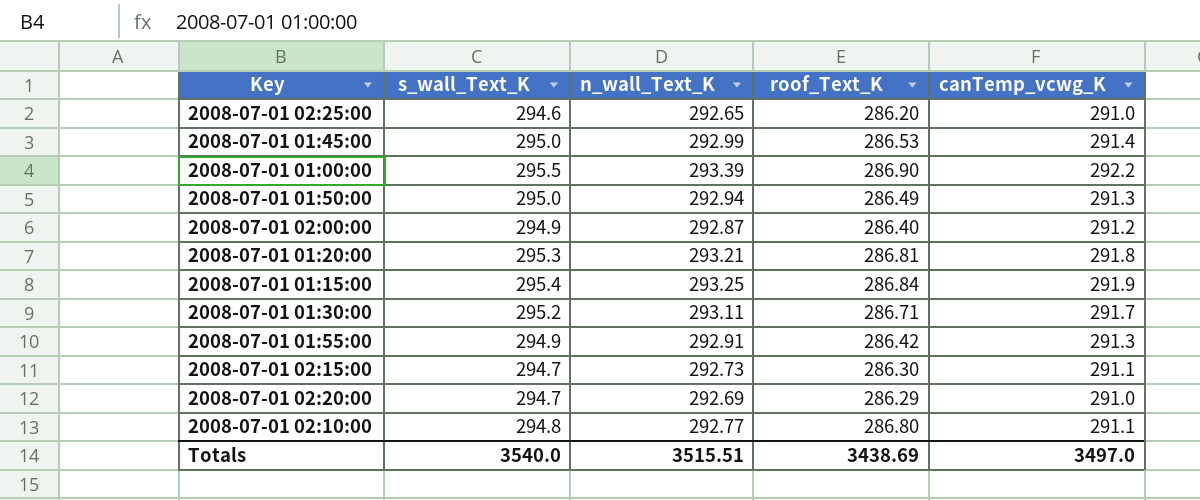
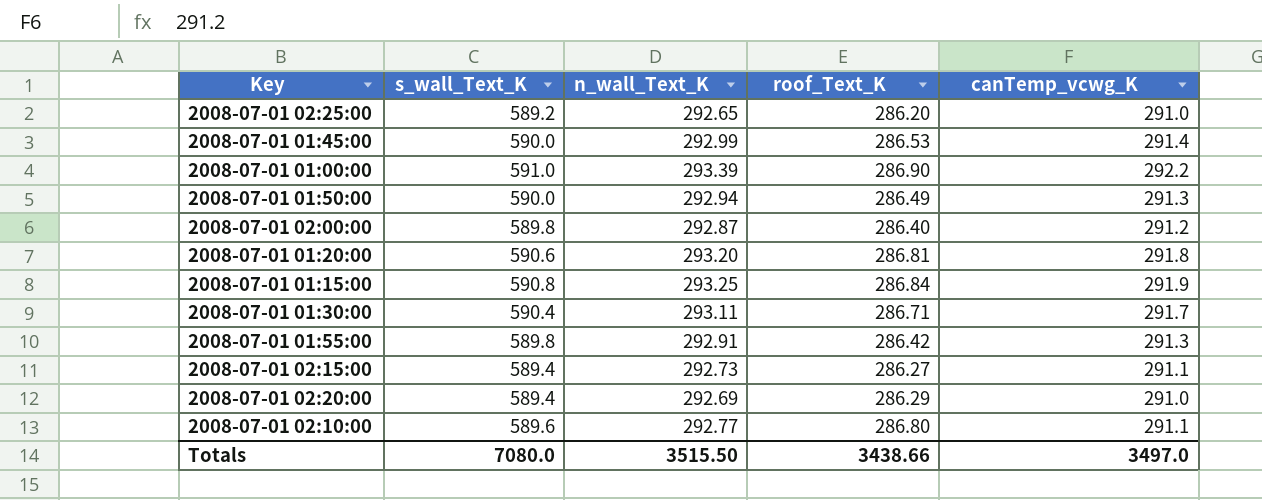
2008-07-01 02:25:00 | s_wall_Text_K: 294.6 -> 589.2
2008-07-01 01:45:00 | s_wall_Text_K: 295.0 -> 590.0
2008-07-01 01:00:00 | s_wall_Text_K: 295.5 -> 591.0
2008-07-01 01:50:00 | s_wall_Text_K: 295.0 -> 590.0
2008-07-01 02:00:00 | s_wall_Text_K: 294.9 -> 589.8
2008-07-01 01:20:00 | s_wall_Text_K: 295.3 -> 590.6
2008-07-01 01:20:00 | n_wall_Text_K: 293.21 -> 293.20
2008-07-01 01:15:00 | s_wall_Text_K: 295.4 -> 590.8
2008-07-01 01:30:00 | s_wall_Text_K: 295.2 -> 590.4
2008-07-01 01:55:00 | s_wall_Text_K: 294.9 -> 589.8
2008-07-01 02:15:00 | s_wall_Text_K: 294.7 -> 589.4
2008-07-01 02:15:00 | roof_Text_K: 286.30 -> 286.27
2008-07-01 02:20:00 | s_wall_Text_K: 294.7 -> 589.4
2008-07-01 02:10:00 | s_wall_Text_K: 294.8 -> 589.6
Totals | s_wall_Text_K: 3540.0 -> 7080.0
Totals | n_wall_Text_K: 3515.51 -> 3515.50
Totals | roof_Text_K: 3438.69 -> 3438.66

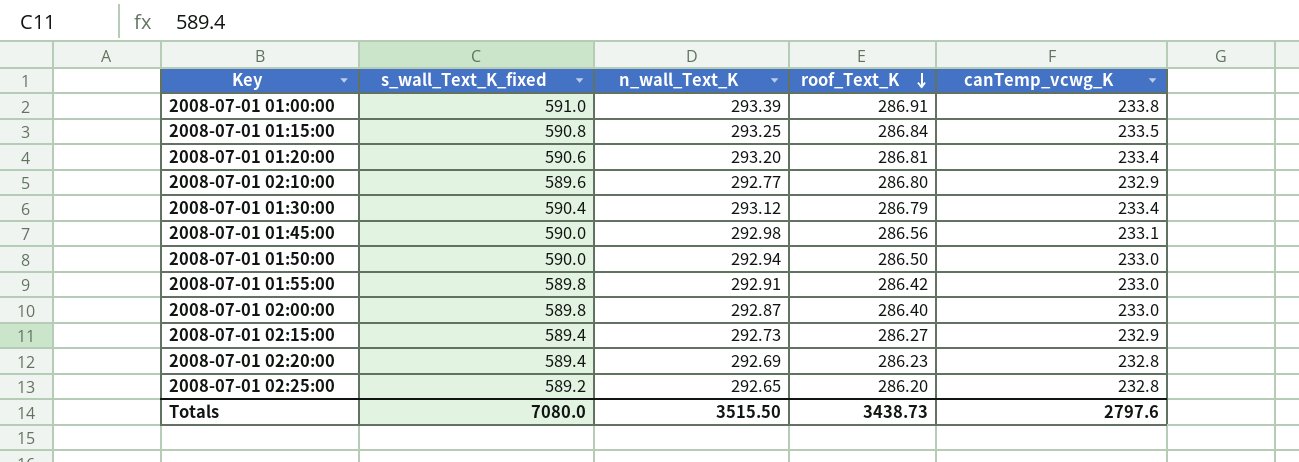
row order: none -> roof_Text_K descending
column name: s_wall_Text_K -> s_wall_Text_K_fixed
2008-07-01 01:00:00 | roof_Text_K: 286.90 -> 286.91
2008-07-01 01:00:00 | canTemp_vcwg_K: 292.2 -> 233.8
2008-07-01 01:15:00 | canTemp_vcwg_K: 291.9 -> 233.5
2008-07-01 01:20:00 | canTemp_vcwg_K: 291.8 -> 233.4
2008-07-01 02:10:00 | canTemp_vcwg_K: 291.1 -> 232.9
2008-07-01 01:30:00 | n_wall_Text_K: 293.11 -> 293.12
2008-07-01 01:30:00 | roof_Text_K: 286.71 -> 286.79
2008-07-01 01:30:00 | canTemp_vcwg_K: 291.7 -> 233.4
2008-07-01 01:45:00 | n_wall_Text_K: 292.99 -> 292.98
2008-07-01 01:45:00 | roof_Text_K: 286.53 -> 286.56
2008-07-01 01:45:00 | canTemp_vcwg_K: 291.4 -> 233.1
2008-07-01 01:50:00 | roof_Text_K: 286.49 -> 286.50
2008-07-01 01:50:00 | canTemp_vcwg_K: 291.3 -> 233.0
2008-07-01 01:55:00 | canTemp_vcwg_K: 291.3 -> 233.0
2008-07-01 02:00:00 | canTemp_vcwg_K: 291.2 -> 233.0
2008-07-01 02:15:00 | canTemp_vcwg_K: 291.1 -> 232.9
2008-07-01 02:20:00 | roof_Text_K: 286.29 -> 286.23
2008-07-01 02:20:00 | canTemp_vcwg_K: 291.0 -> 232.8
2008-07-01 02:25:00 | canTemp_vcwg_K: 291.0 -> 232.8
Totals | roof_Text_K: 3438.66 -> 3438.73
Totals | canTemp_vcwg_K: 3497.0 -> 2797.6

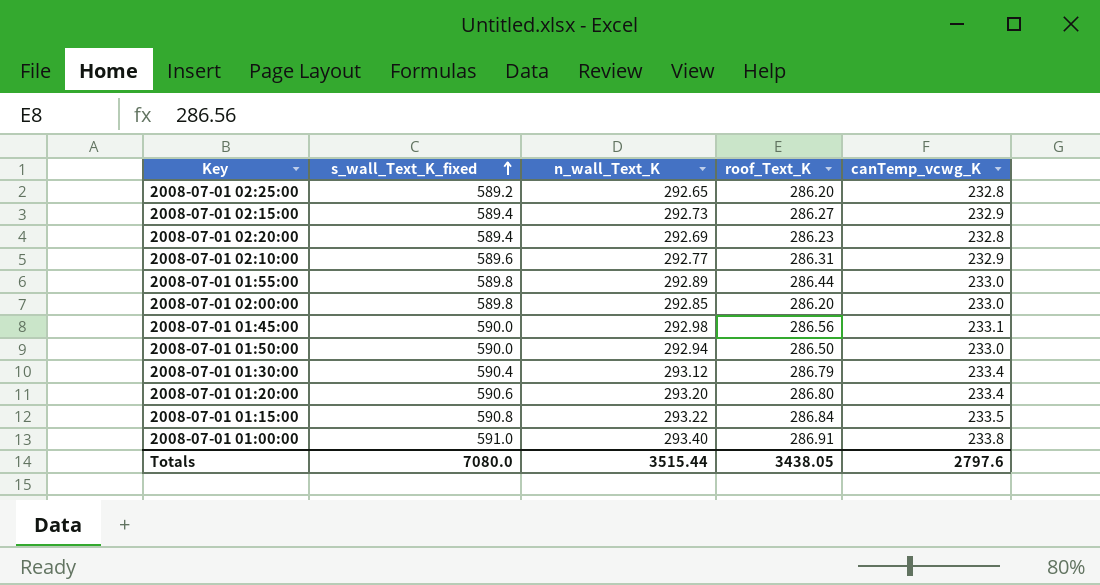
row order: roof_Text_K descending -> s_wall_Text_K_fixed ascending
2008-07-01 02:10:00 | roof_Text_K: 286.80 -> 286.31
2008-07-01 01:55:00 | n_wall_Text_K: 292.91 -> 292.89
2008-07-01 01:55:00 | roof_Text_K: 286.42 -> 286.44
2008-07-01 02:00:00 | n_wall_Text_K: 292.87 -> 292.85
2008-07-01 02:00:00 | roof_Text_K: 286.40 -> 286.20
2008-07-01 01:20:00 | roof_Text_K: 286.81 -> 286.80
2008-07-01 01:15:00 | n_wall_Text_K: 293.25 -> 293.22
2008-07-01 01:00:00 | n_wall_Text_K: 293.39 -> 293.40
Totals | n_wall_Text_K: 3515.50 -> 3515.44
Totals | roof_Text_K: 3438.73 -> 3438.05

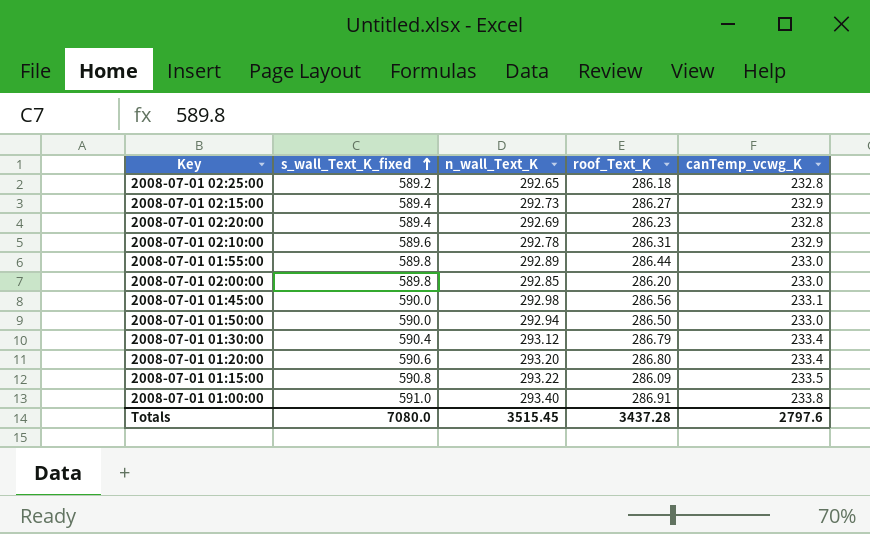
2008-07-01 02:25:00 | roof_Text_K: 286.20 -> 286.18
2008-07-01 02:10:00 | n_wall_Text_K: 292.77 -> 292.78
2008-07-01 01:15:00 | roof_Text_K: 286.84 -> 286.09
Totals | n_wall_Text_K: 3515.44 -> 3515.45
Totals | roof_Text_K: 3438.05 -> 3437.28

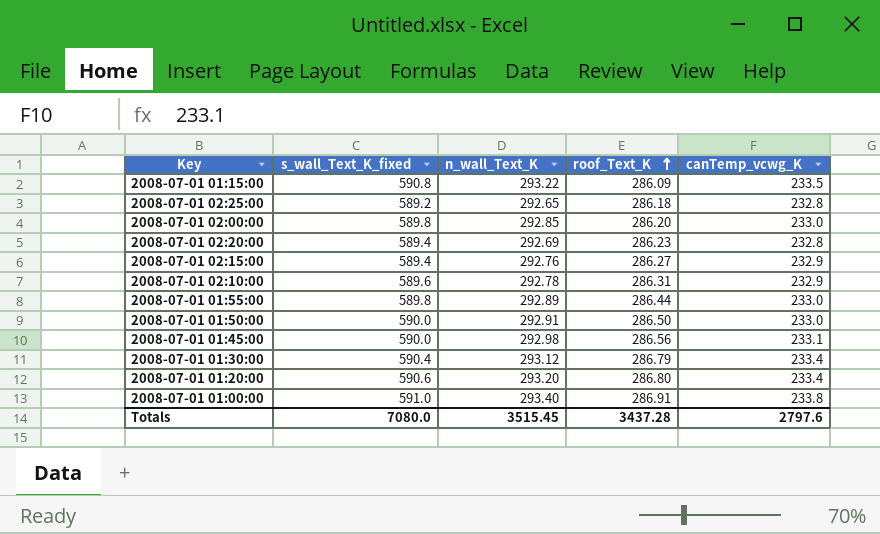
row order: s_wall_Text_K_fixed ascending -> roof_Text_K ascending
2008-07-01 02:15:00 | n_wall_Text_K: 292.73 -> 292.76
2008-07-01 01:50:00 | n_wall_Text_K: 292.94 -> 292.91

